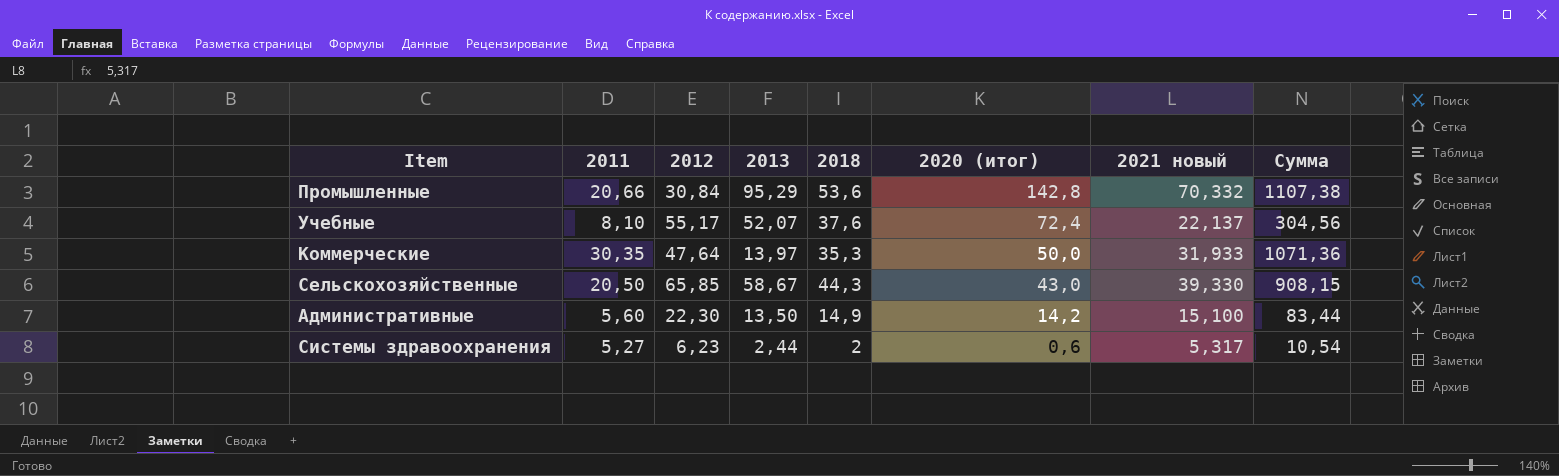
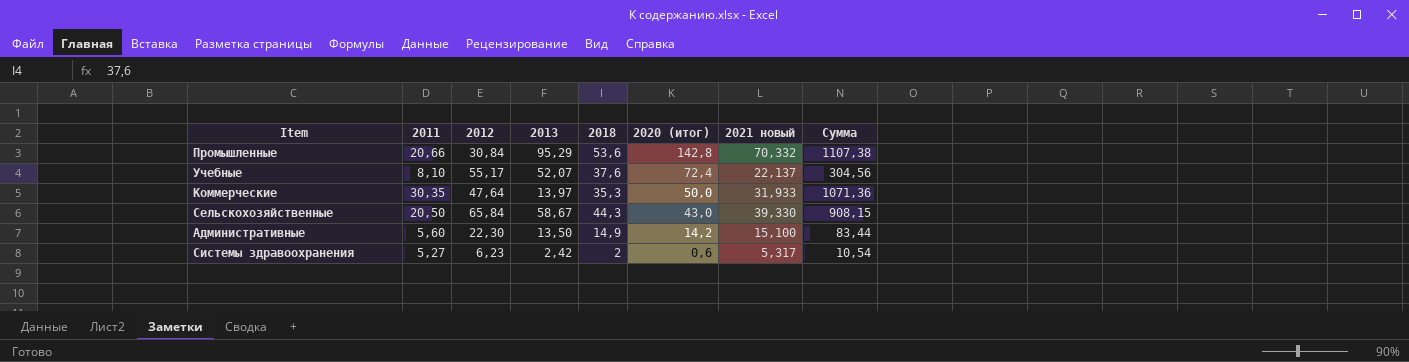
Сельскохозяйственные | 2012: 65,85 -> 65,84
Системы здравоохранения | 2013: 2,44 -> 2,42

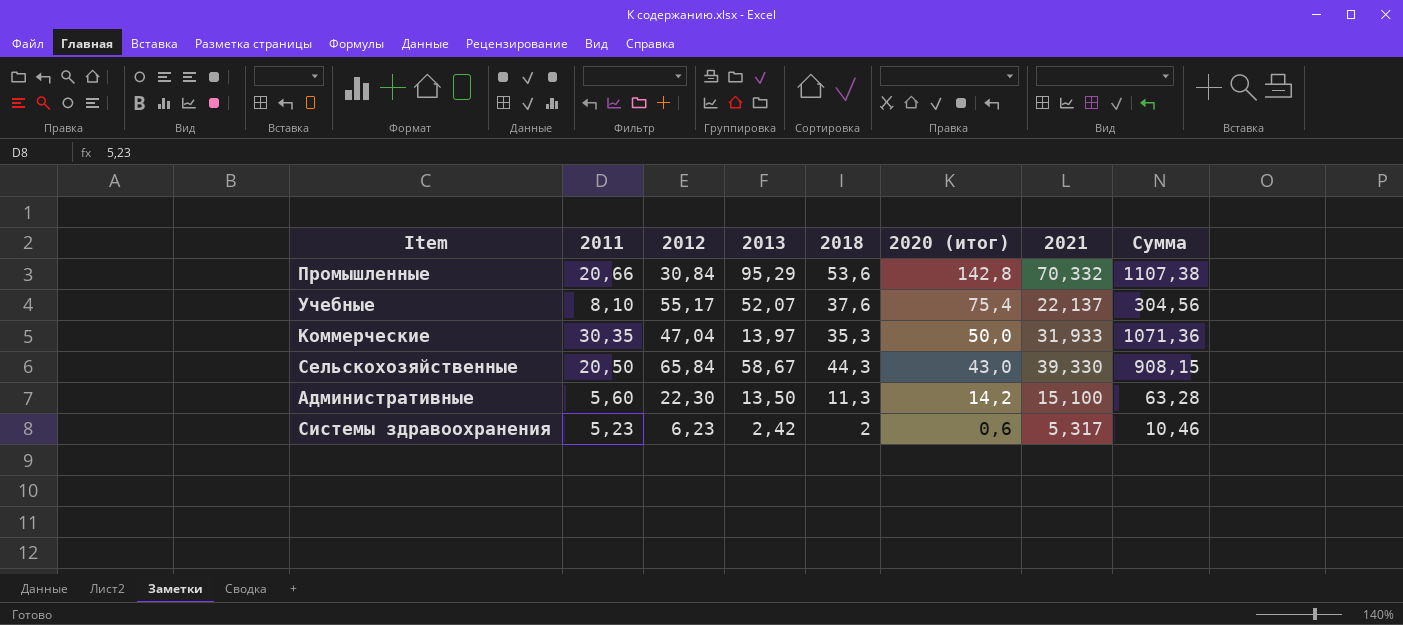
column name: 2021 новый -> 2021
Учебные | 2020 (итог): 72,4 -> 75,4
Коммерческие | 2012: 47,64 -> 47,04
Административные | 2018: 14,9 -> 11,3
Административные | Сумма: 83,44 -> 63,28
Системы здравоохранения | 2011: 5,27 -> 5,23
Системы здравоохранения | Сумма: 10,54 -> 10,46

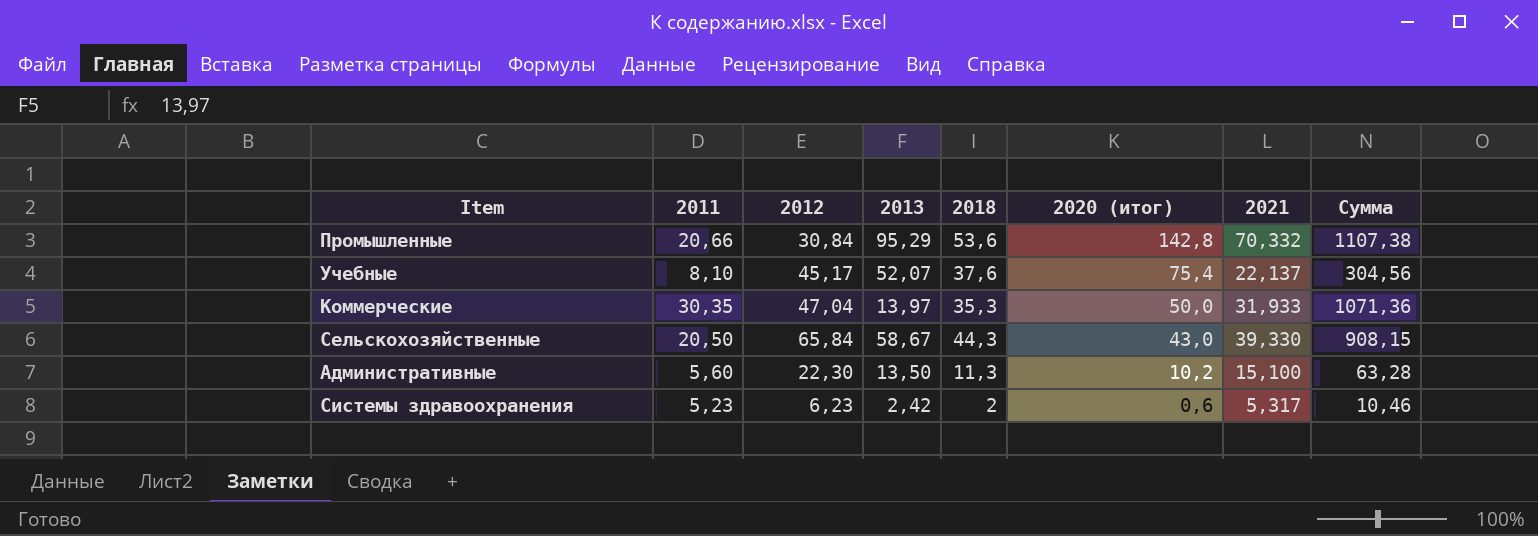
Учебные | 2012: 55,17 -> 45,17
Административные | 2020 (итог): 14,2 -> 10,2

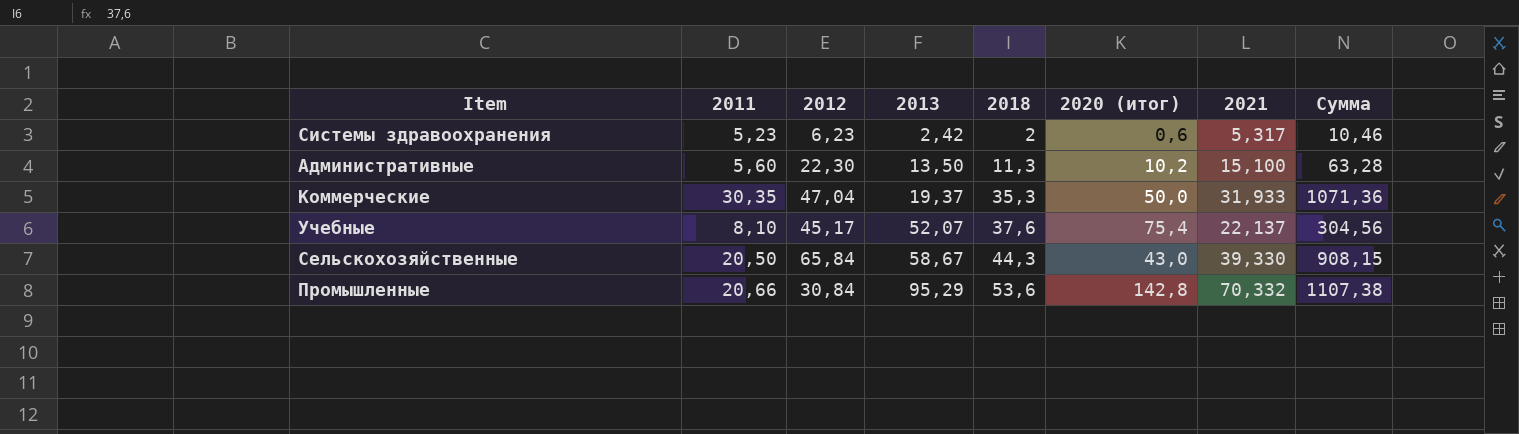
row order: 2020 (итог) descending -> 2013 ascending
Коммерческие | 2013: 13,97 -> 19,37

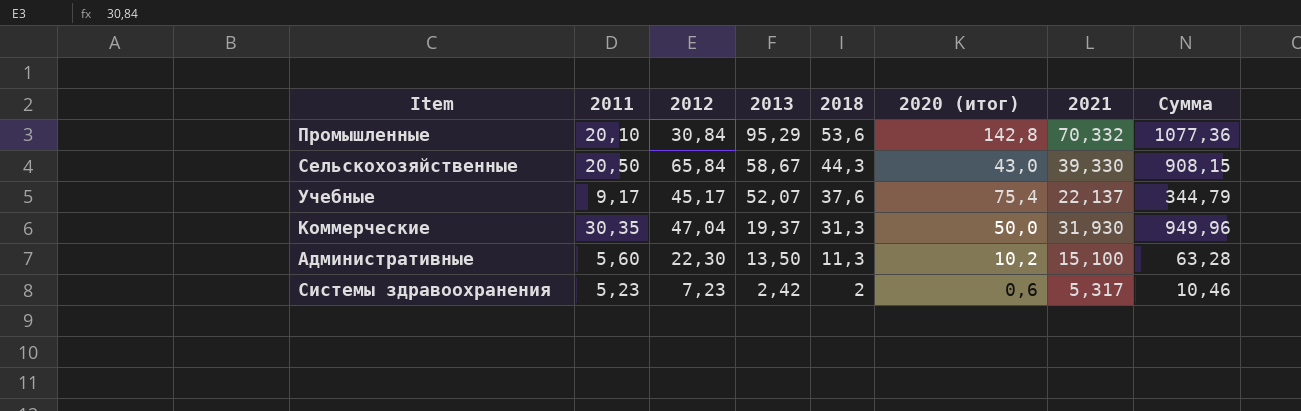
row order: 2013 ascending -> 2013 descending
Промышленные | 2011: 20,66 -> 20,10
Промышленные | Сумма: 1107,38 -> 1077,36
Учебные | 2011: 8,10 -> 9,17
Учебные | Сумма: 304,56 -> 344,79
Коммерческие | 2018: 35,3 -> 31,3
Коммерческие | 2021: 31,933 -> 31,930
Коммерческие | Сумма: 1071,36 -> 949,96
Системы здравоохранения | 2012: 6,23 -> 7,23

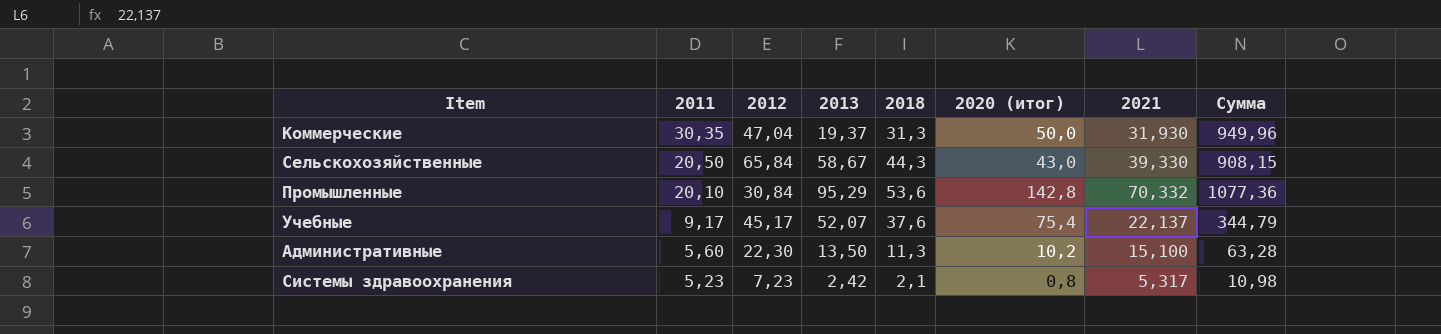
row order: 2013 descending -> 2011 descending
Системы здравоохранения | 2018: 2 -> 2,1
Системы здравоохранения | 2020 (итог): 0,6 -> 0,8
Системы здравоохранения | Сумма: 10,46 -> 10,98

